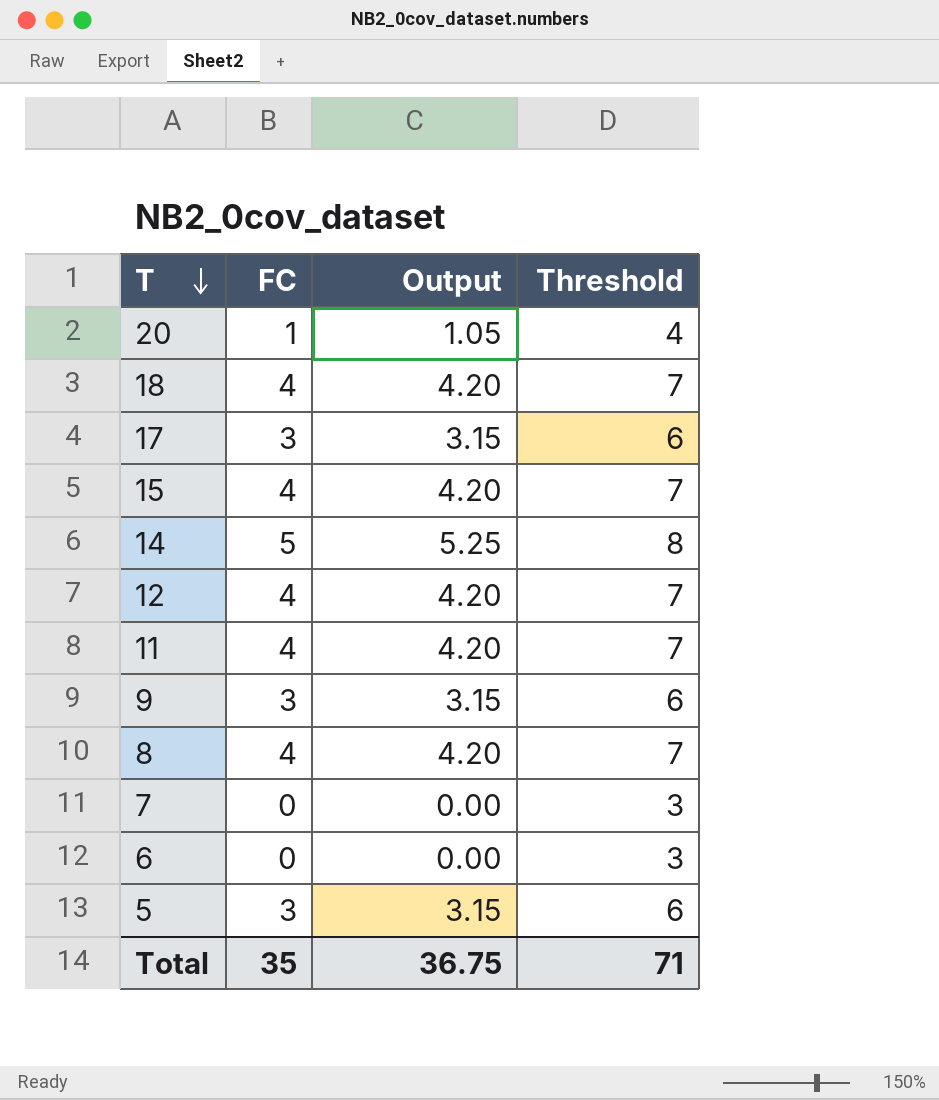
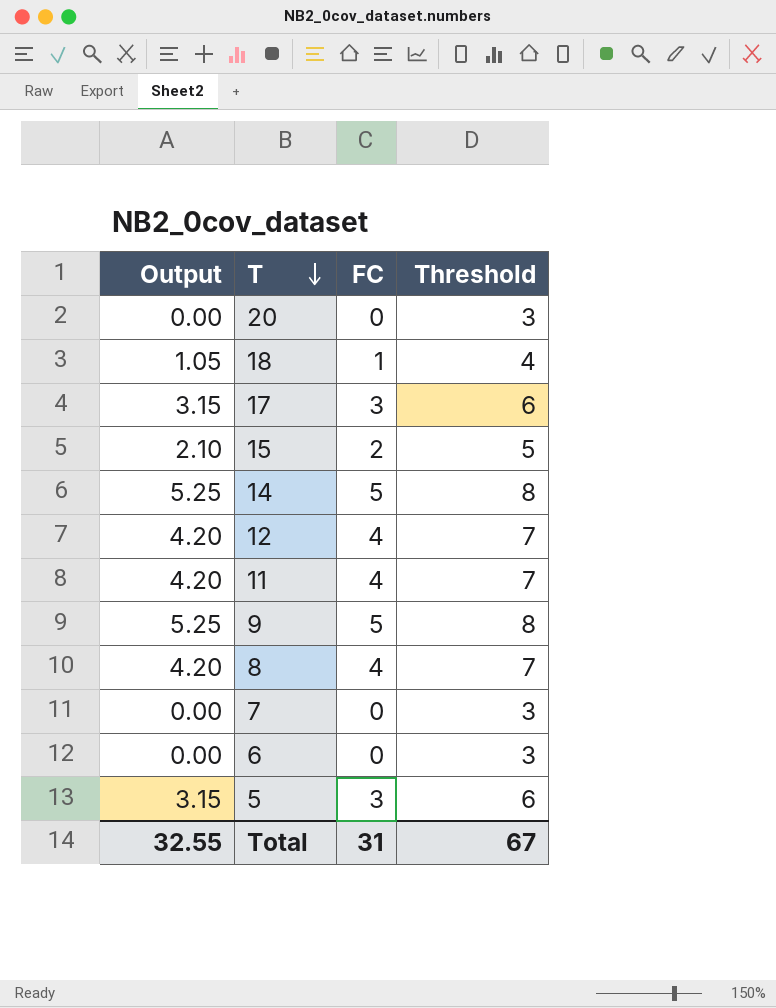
column Output | position: 3 -> 1
20 | Output: 1.05 -> 0.00
20 | FC: 1 -> 0
20 | Threshold: 4 -> 3
18 | Output: 4.20 -> 1.05
18 | FC: 4 -> 1
18 | Threshold: 7 -> 4
15 | Output: 4.20 -> 2.10
15 | FC: 4 -> 2
15 | Threshold: 7 -> 5
9 | Output: 3.15 -> 5.25
9 | FC: 3 -> 5
9 | Threshold: 6 -> 8
Total | Output: 36.75 -> 32.55
Total | FC: 35 -> 31
Total | Threshold: 71 -> 67

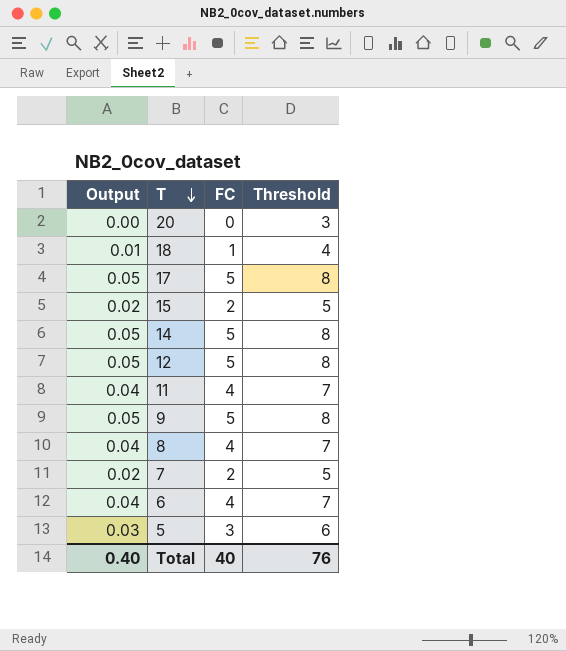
column Output | formula: [FC] * 1.05 -> [FC] * 0.01
17 | FC: 3 -> 5
17 | Threshold: 6 -> 8
12 | FC: 4 -> 5
12 | Threshold: 7 -> 8
7 | FC: 0 -> 2
7 | Threshold: 3 -> 5
6 | FC: 0 -> 4
6 | Threshold: 3 -> 7
Total | Output: 32.55 -> 0.40
Total | FC: 31 -> 40
Total | Threshold: 67 -> 76

